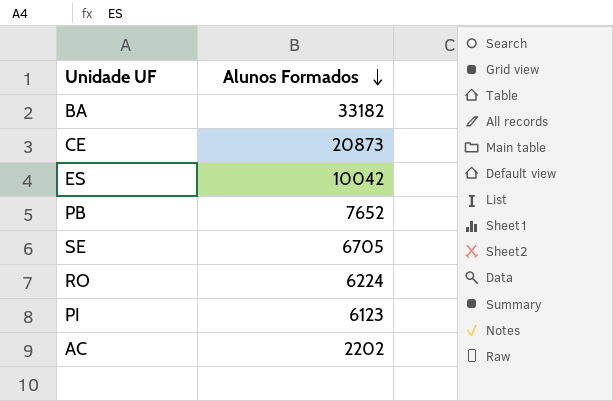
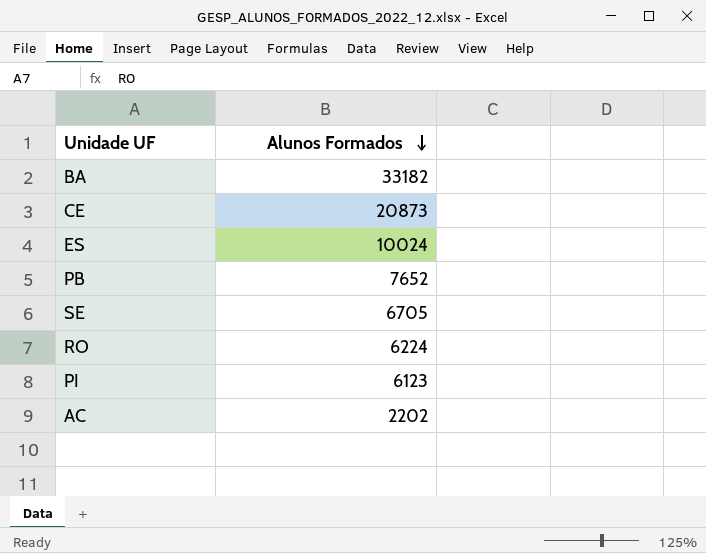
ES | Alunos Formados: 10042 -> 10024

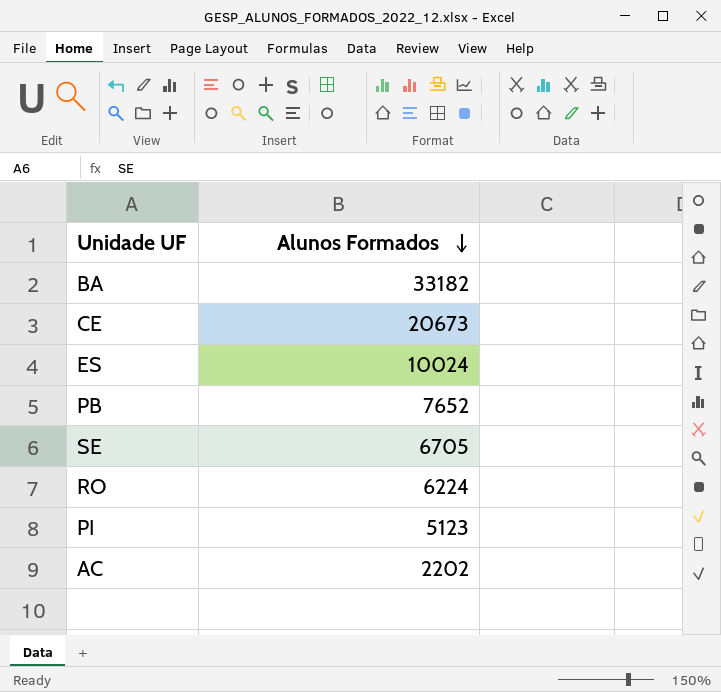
CE | Alunos Formados: 20873 -> 20673
PI | Alunos Formados: 6123 -> 5123

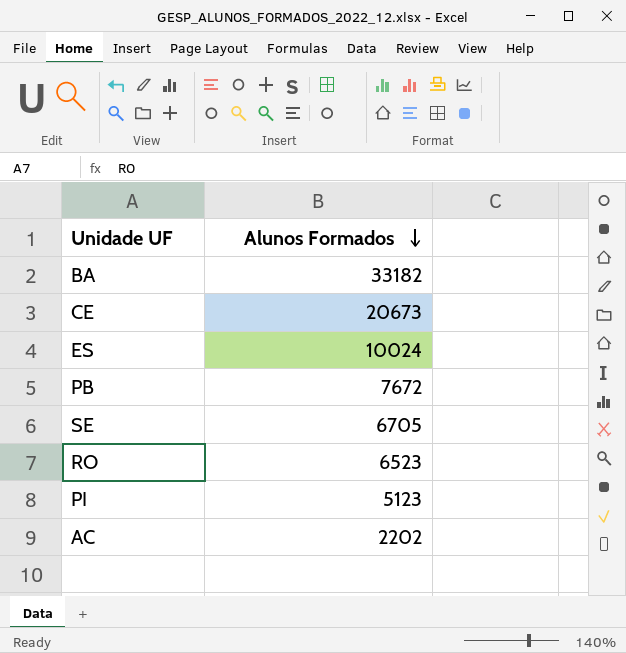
PB | Alunos Formados: 7652 -> 7672
RO | Alunos Formados: 6224 -> 6523

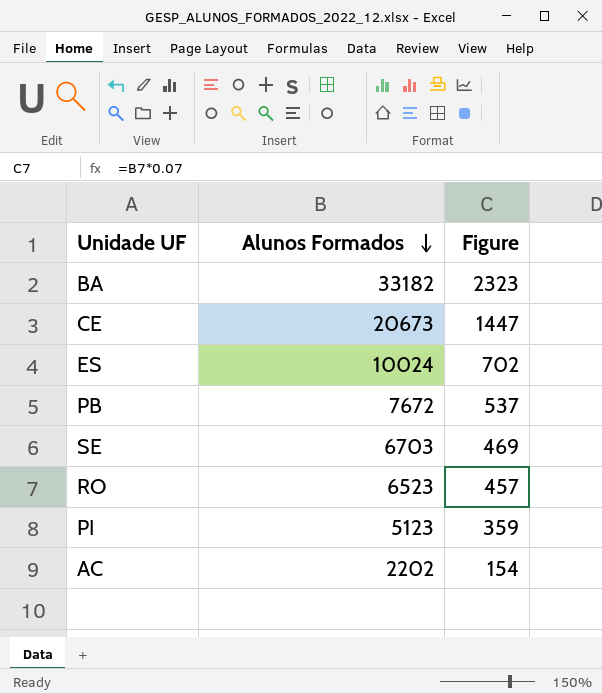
column Figure | formula: none -> [Alunos Formados] * 0.07
SE | Alunos Formados: 6705 -> 6703

